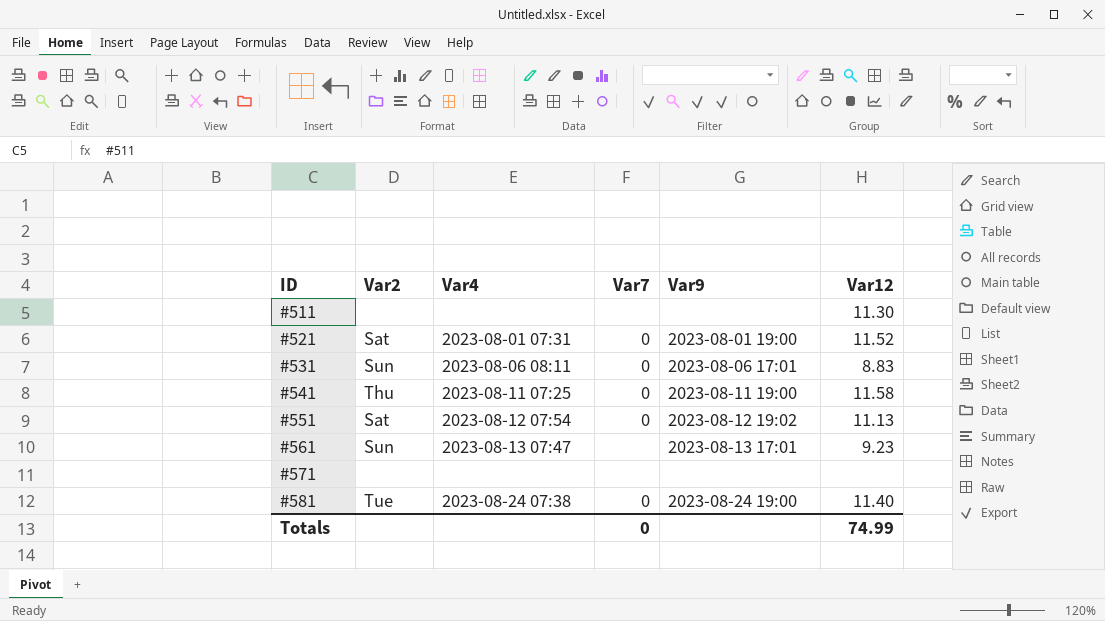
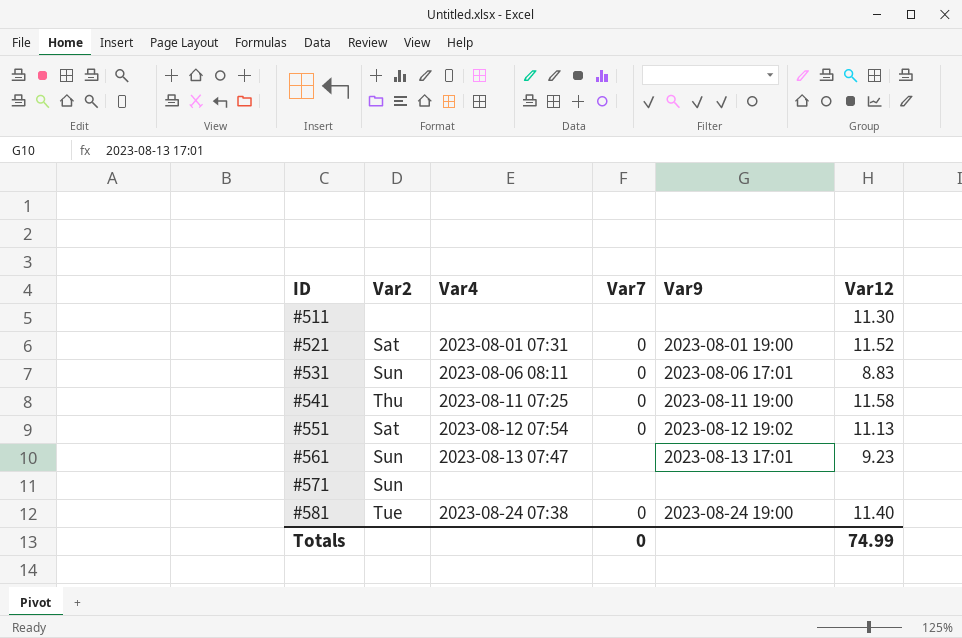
#571 | Var2: none -> Sun

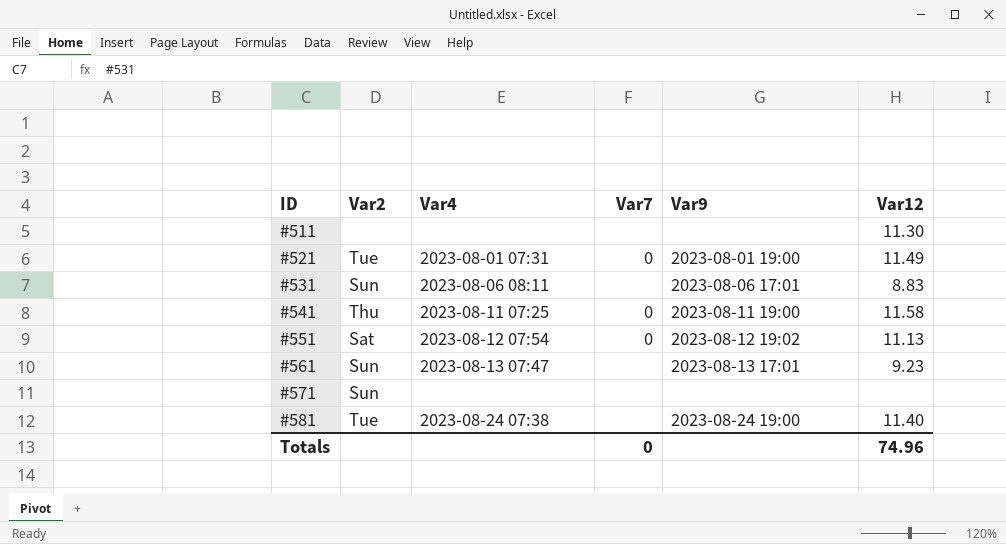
#521 | Var2: Sat -> Tue
#521 | Var12: 11.52 -> 11.49
#531 | Var7: 0 -> none
#581 | Var7: 0 -> none
Totals | Var12: 74.99 -> 74.96

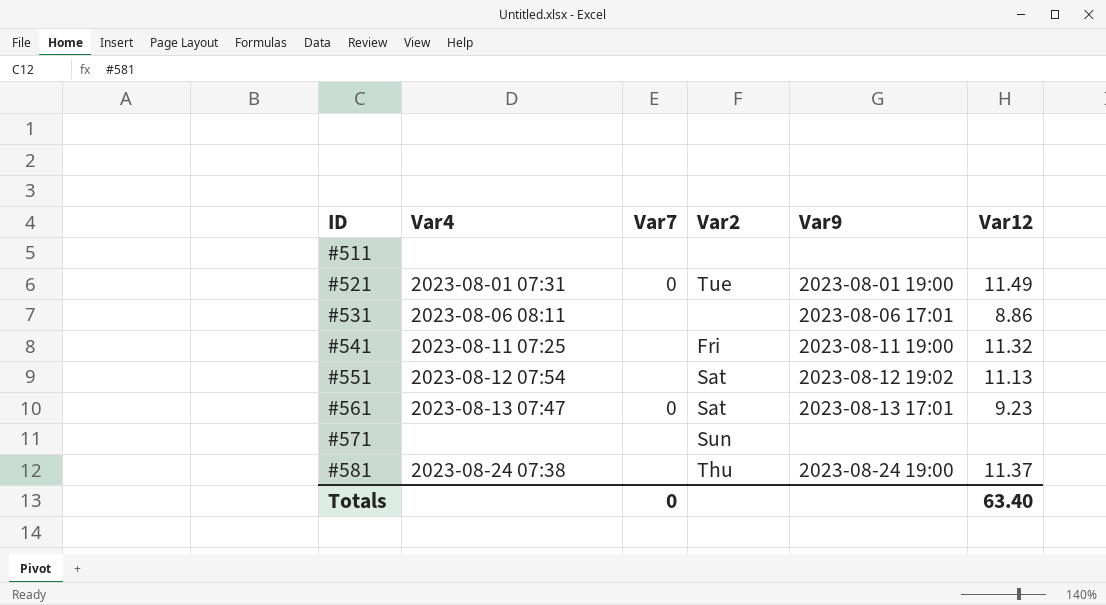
column Var2 | position: 2 -> 4
#511 | Var12: 11.30 -> none
#531 | Var2: Sun -> none
#531 | Var12: 8.83 -> 8.86
#541 | Var7: 0 -> none
#541 | Var2: Thu -> Fri
#541 | Var12: 11.58 -> 11.32
#551 | Var7: 0 -> none
#561 | Var7: none -> 0
#561 | Var2: Sun -> Sat
#581 | Var2: Tue -> Thu
#581 | Var12: 11.40 -> 11.37
Totals | Var12: 74.96 -> 63.40

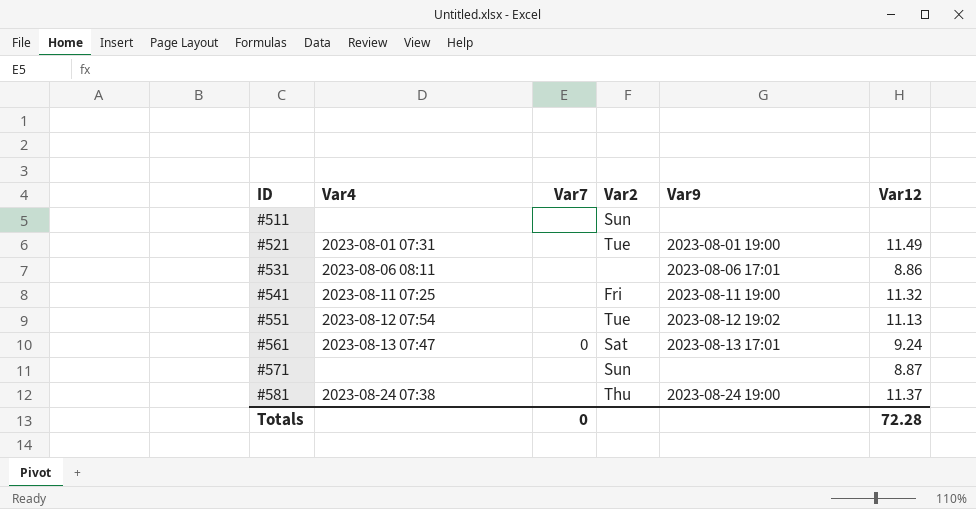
#511 | Var2: none -> Sun
#521 | Var7: 0 -> none
#551 | Var2: Sat -> Tue
#561 | Var12: 9.23 -> 9.24
#571 | Var12: none -> 8.87
Totals | Var12: 63.40 -> 72.28

